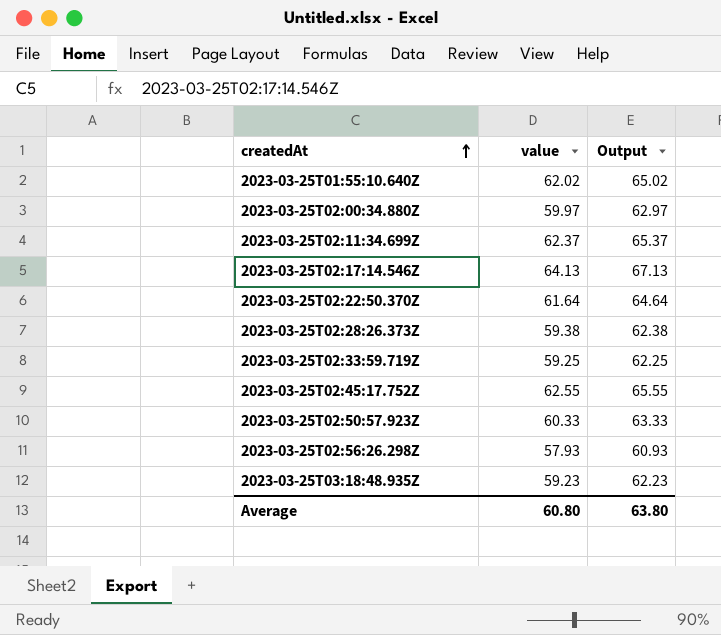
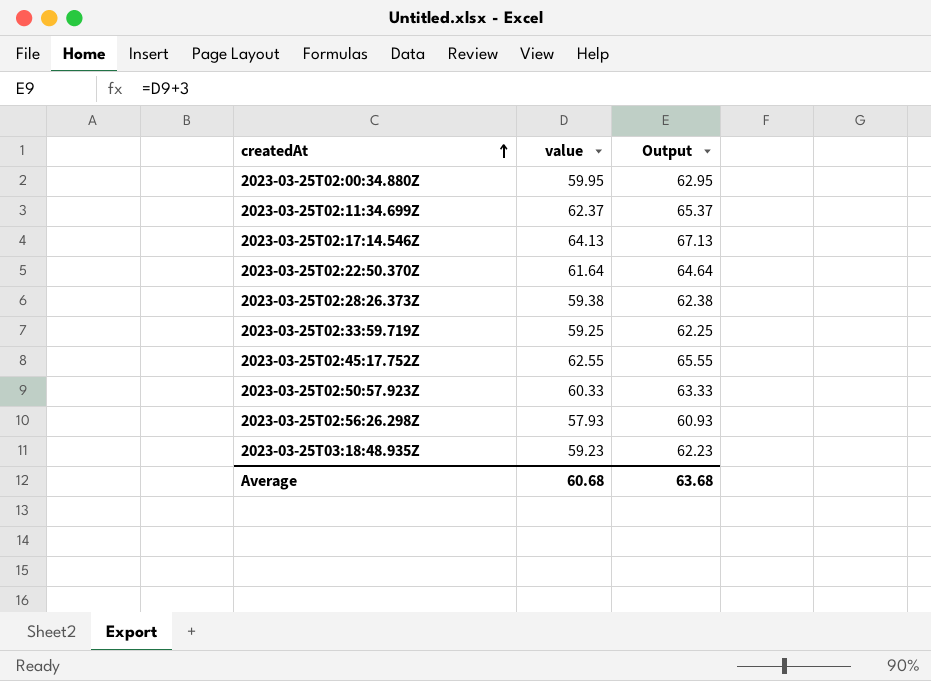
row 2023-03-25T01:55:10.640Z: 62.02 | 65.02 -> none
2023-03-25T02:00:34.880Z | value: 59.97 -> 59.95
2023-03-25T02:00:34.880Z | Output: 62.97 -> 62.95
Average | value: 60.80 -> 60.68
Average | Output: 63.80 -> 63.68

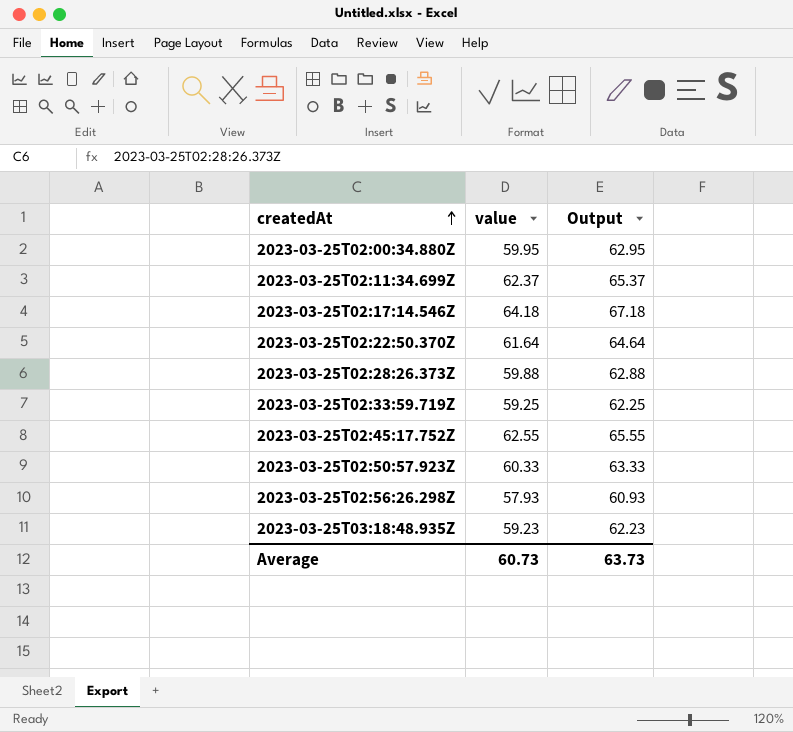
2023-03-25T02:17:14.546Z | value: 64.13 -> 64.18
2023-03-25T02:17:14.546Z | Output: 67.13 -> 67.18
2023-03-25T02:28:26.373Z | value: 59.38 -> 59.88
2023-03-25T02:28:26.373Z | Output: 62.38 -> 62.88
Average | value: 60.68 -> 60.73
Average | Output: 63.68 -> 63.73

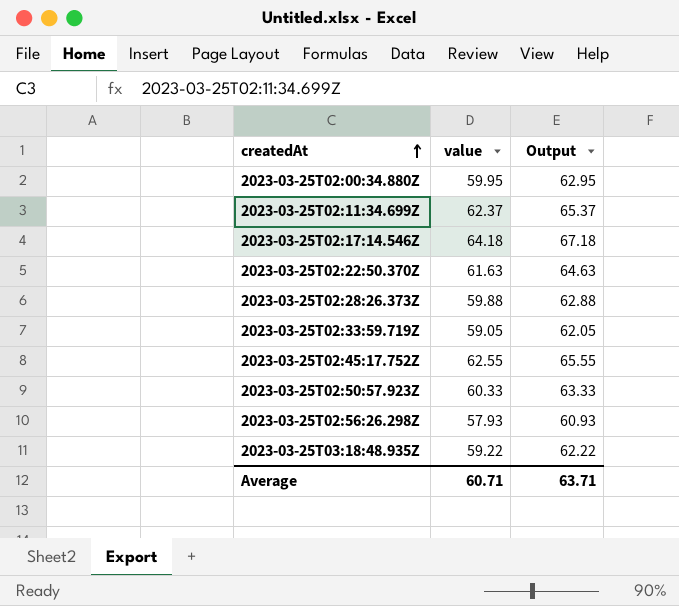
2023-03-25T02:22:50.370Z | value: 61.64 -> 61.63
2023-03-25T02:22:50.370Z | Output: 64.64 -> 64.63
2023-03-25T02:33:59.719Z | value: 59.25 -> 59.05
2023-03-25T02:33:59.719Z | Output: 62.25 -> 62.05
2023-03-25T03:18:48.935Z | value: 59.23 -> 59.22
2023-03-25T03:18:48.935Z | Output: 62.23 -> 62.22
Average | value: 60.73 -> 60.71
Average | Output: 63.73 -> 63.71

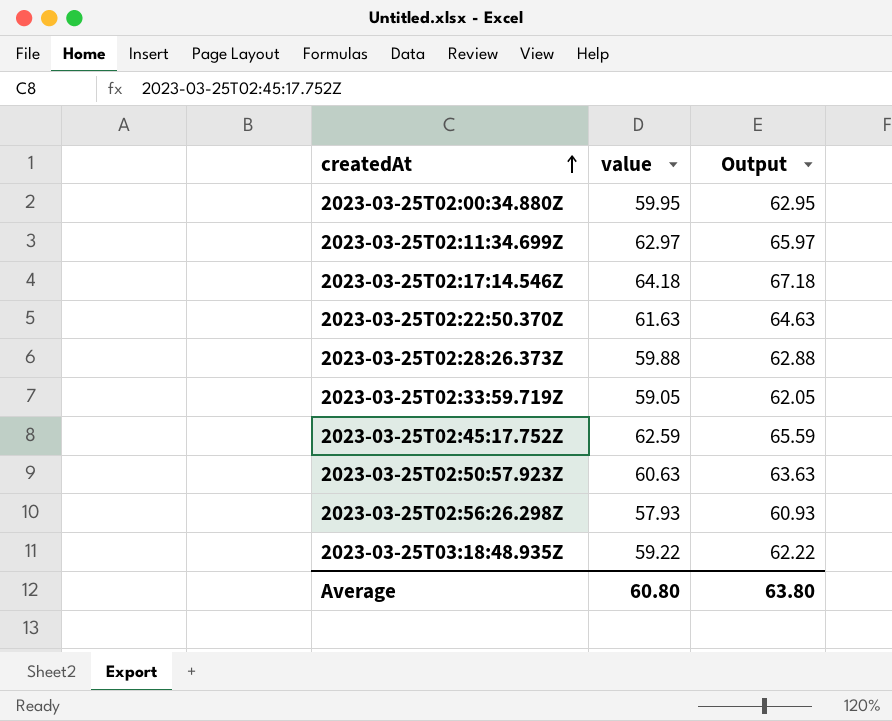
2023-03-25T02:11:34.699Z | value: 62.37 -> 62.97
2023-03-25T02:11:34.699Z | Output: 65.37 -> 65.97
2023-03-25T02:45:17.752Z | value: 62.55 -> 62.59
2023-03-25T02:45:17.752Z | Output: 65.55 -> 65.59
2023-03-25T02:50:57.923Z | value: 60.33 -> 60.63
2023-03-25T02:50:57.923Z | Output: 63.33 -> 63.63
Average | value: 60.71 -> 60.80
Average | Output: 63.71 -> 63.80

